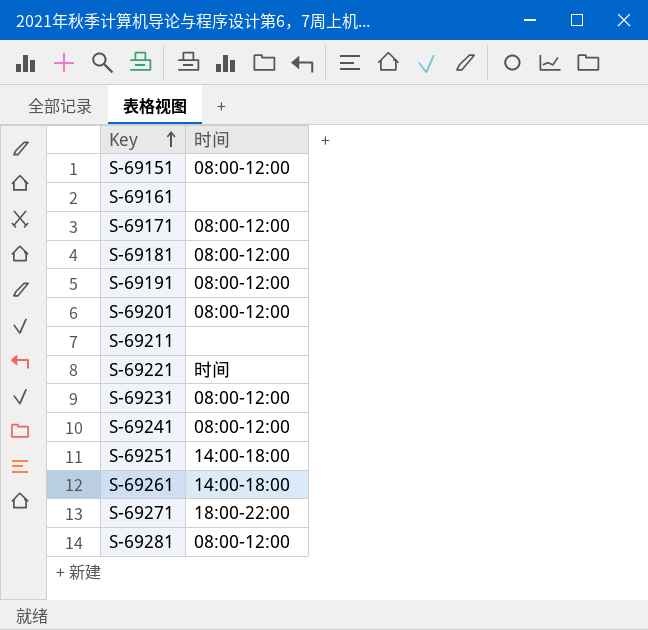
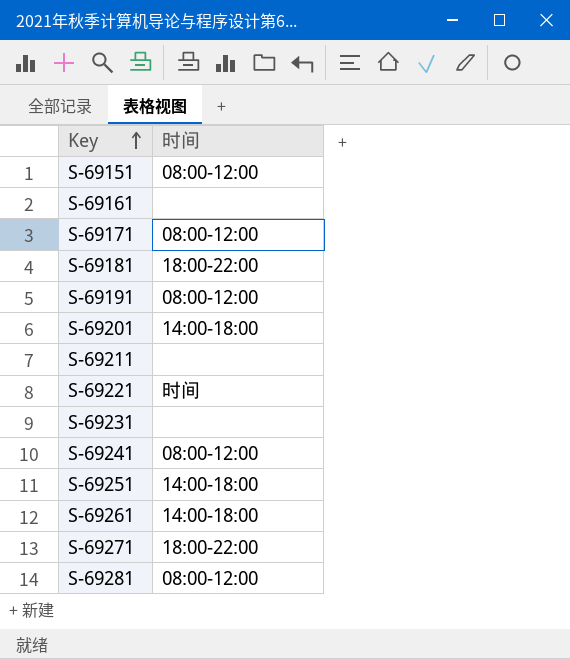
S-69181 | 时间: 08:00-12:00 -> 18:00-22:00
S-69201 | 时间: 08:00-12:00 -> 14:00-18:00
S-69231 | 时间: 08:00-12:00 -> none

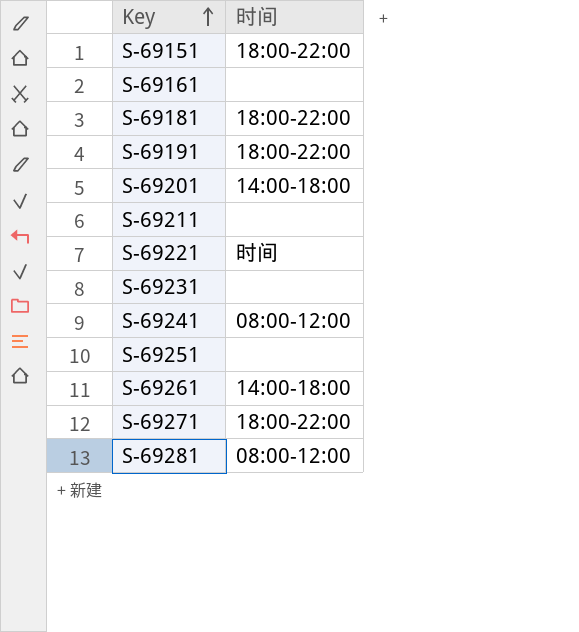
row S-69171: 08:00-12:00 -> none
S-69151 | 时间: 08:00-12:00 -> 18:00-22:00
S-69191 | 时间: 08:00-12:00 -> 18:00-22:00
S-69251 | 时间: 14:00-18:00 -> none

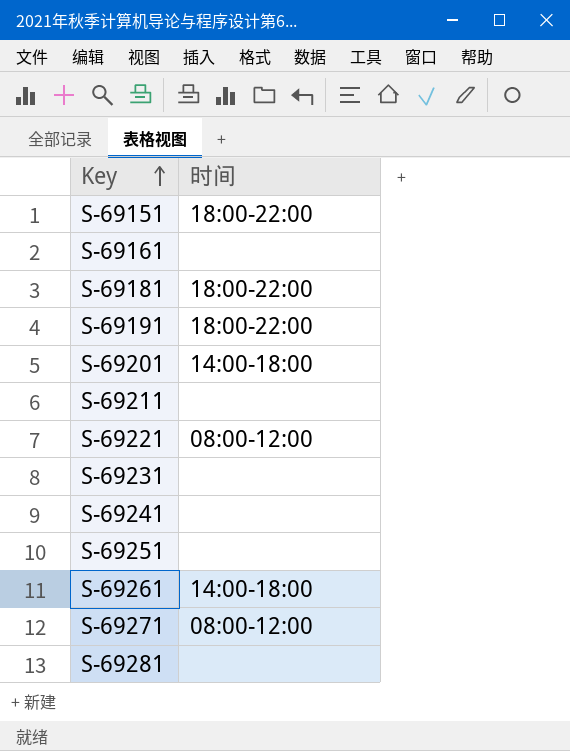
S-69221 | 时间: 时间 -> 08:00-12:00
S-69241 | 时间: 08:00-12:00 -> none
S-69271 | 时间: 18:00-22:00 -> 08:00-12:00
S-69281 | 时间: 08:00-12:00 -> none

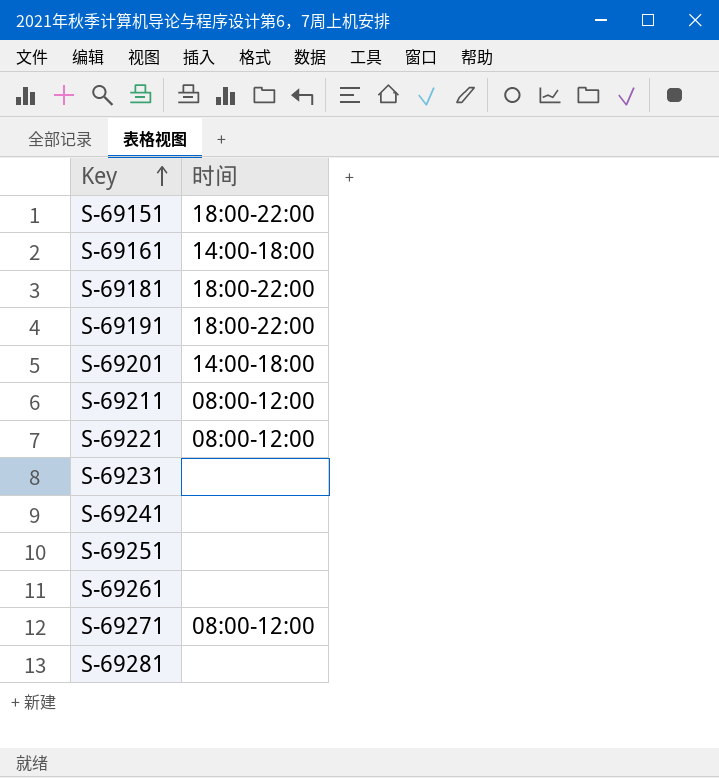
S-69161 | 时间: none -> 14:00-18:00
S-69211 | 时间: none -> 08:00-12:00
S-69261 | 时间: 14:00-18:00 -> none

